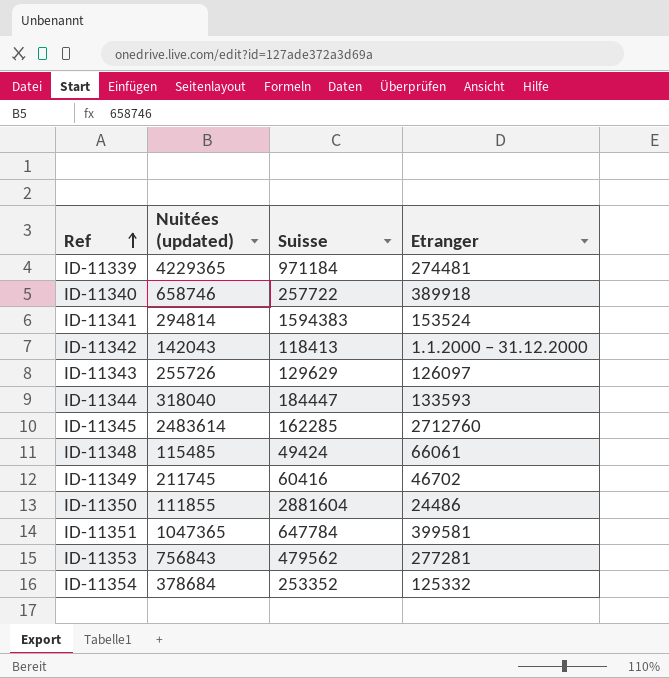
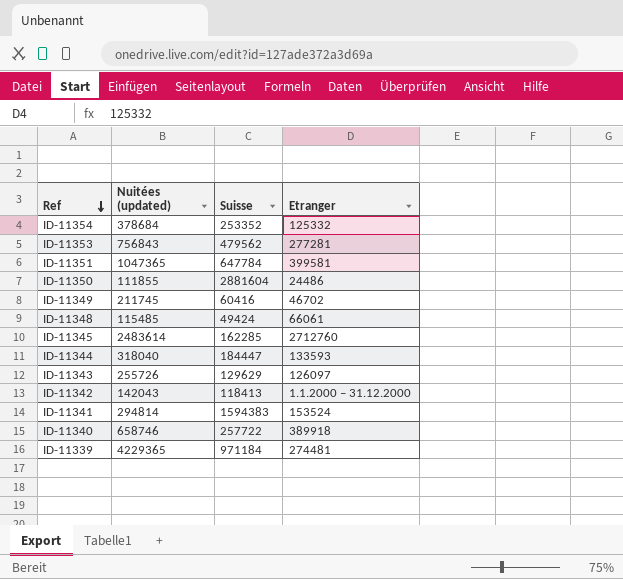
row order: Ref ascending -> Ref descending

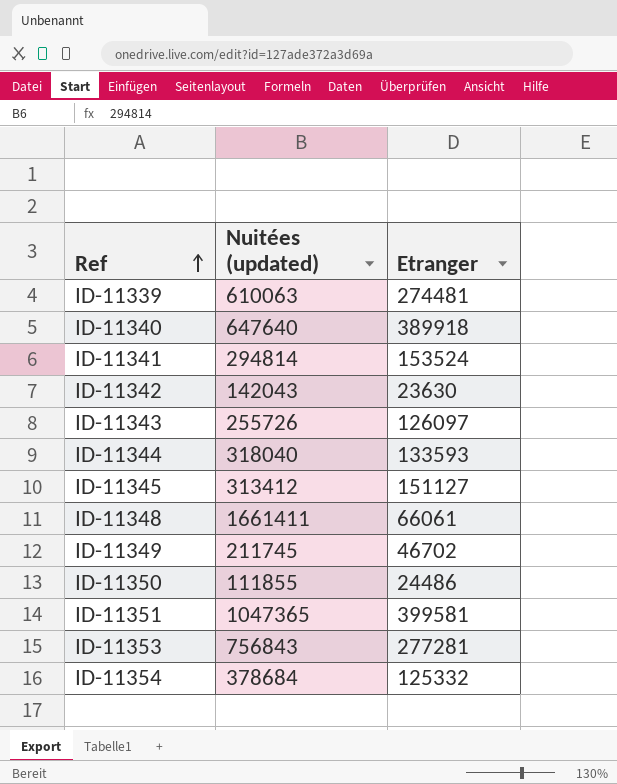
row order: Ref descending -> Ref ascending
column Suisse | position: 3 -> none
ID-11339 | Nuitées (updated): 4229365 -> 610063
ID-11340 | Nuitées (updated): 658746 -> 647640
ID-11342 | Etranger: 1.1.2000 – 31.12.2000 -> 23630
ID-11345 | Nuitées (updated): 2483614 -> 313412
ID-11345 | Etranger: 2712760 -> 151127
ID-11348 | Nuitées (updated): 115485 -> 1661411

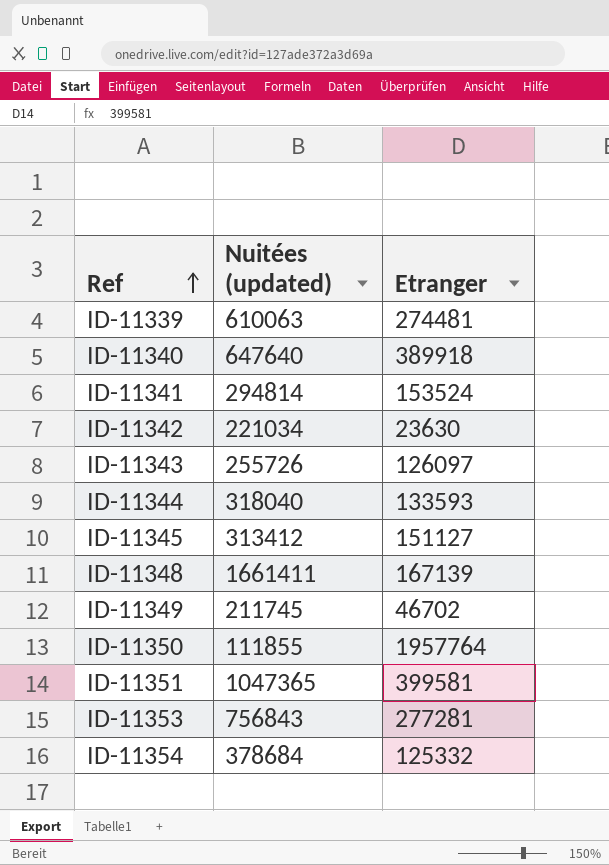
ID-11342 | Nuitées (updated): 142043 -> 221034
ID-11348 | Etranger: 66061 -> 167139
ID-11350 | Etranger: 24486 -> 1957764

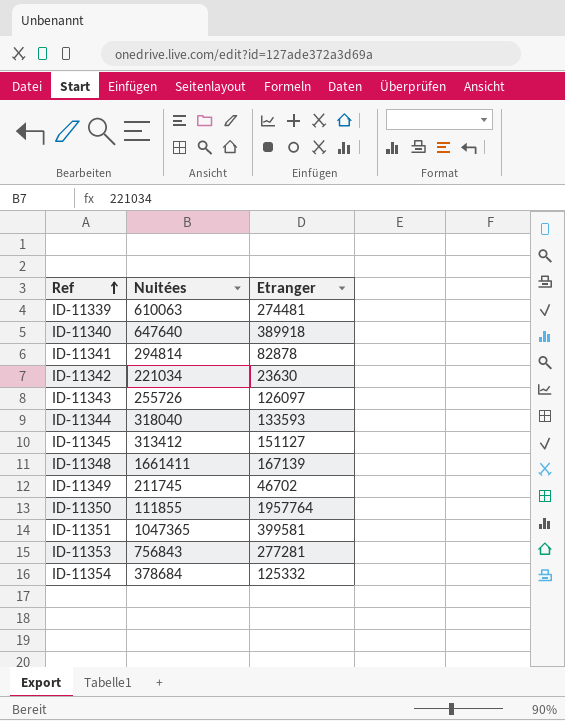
column name: Nuitées (updated) -> Nuitées
ID-11341 | Etranger: 153524 -> 82878

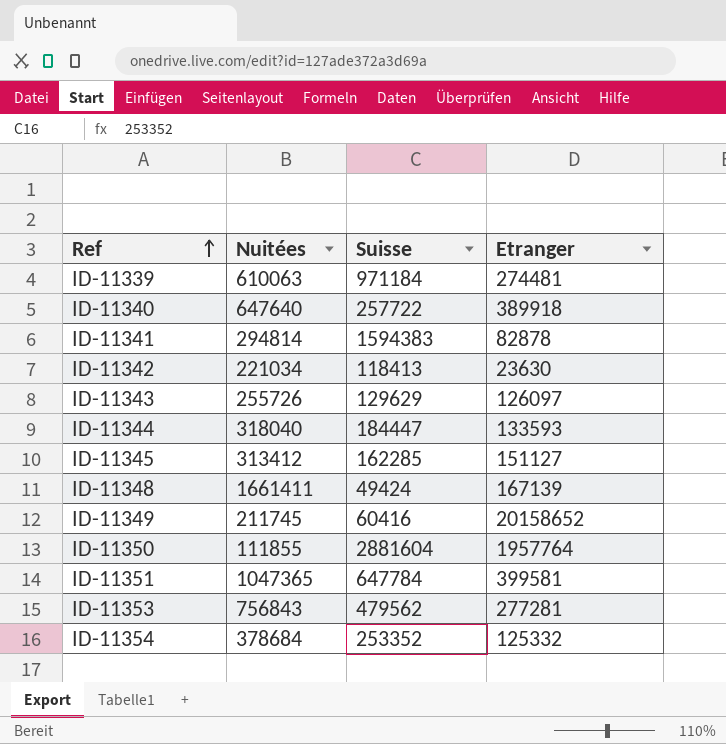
column Suisse | position: none -> 3
ID-11349 | Etranger: 46702 -> 20158652

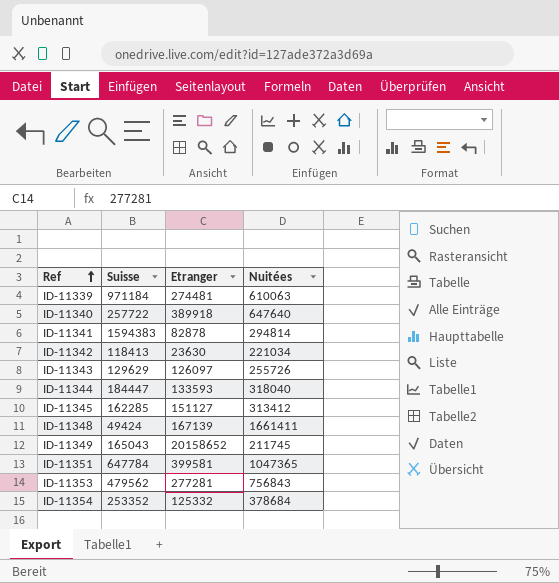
column Nuitées | position: 2 -> 4
row ID-11350: 111855 | 2881604 | 1957764 -> none
ID-11349 | Suisse: 60416 -> 165043

